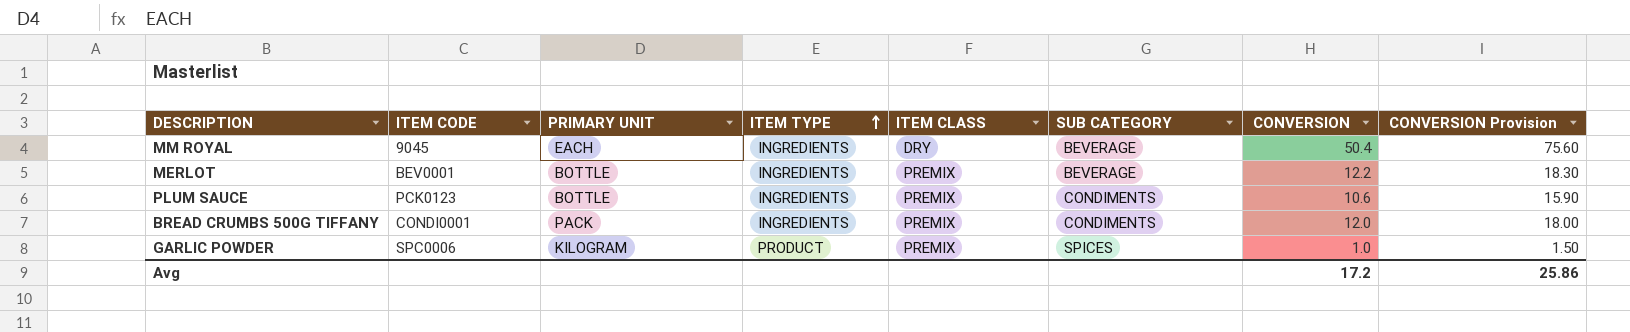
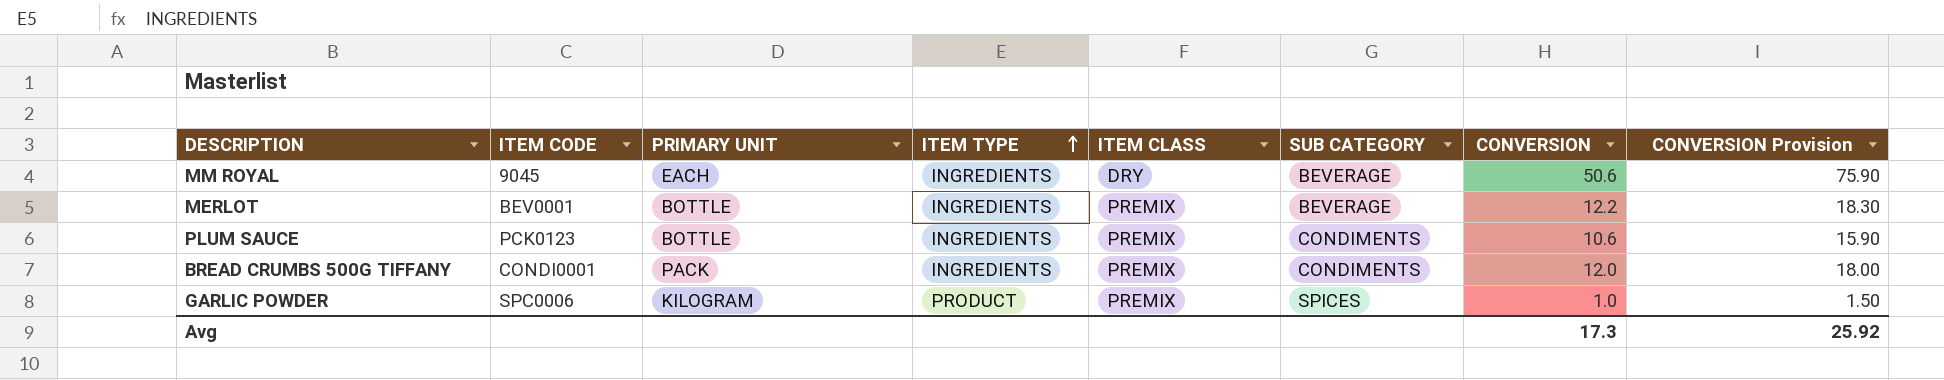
MM ROYAL | CONVERSION: 50.4 -> 50.6
MM ROYAL | CONVERSION Provision: 75.60 -> 75.90
Avg | CONVERSION: 17.2 -> 17.3
Avg | CONVERSION Provision: 25.86 -> 25.92

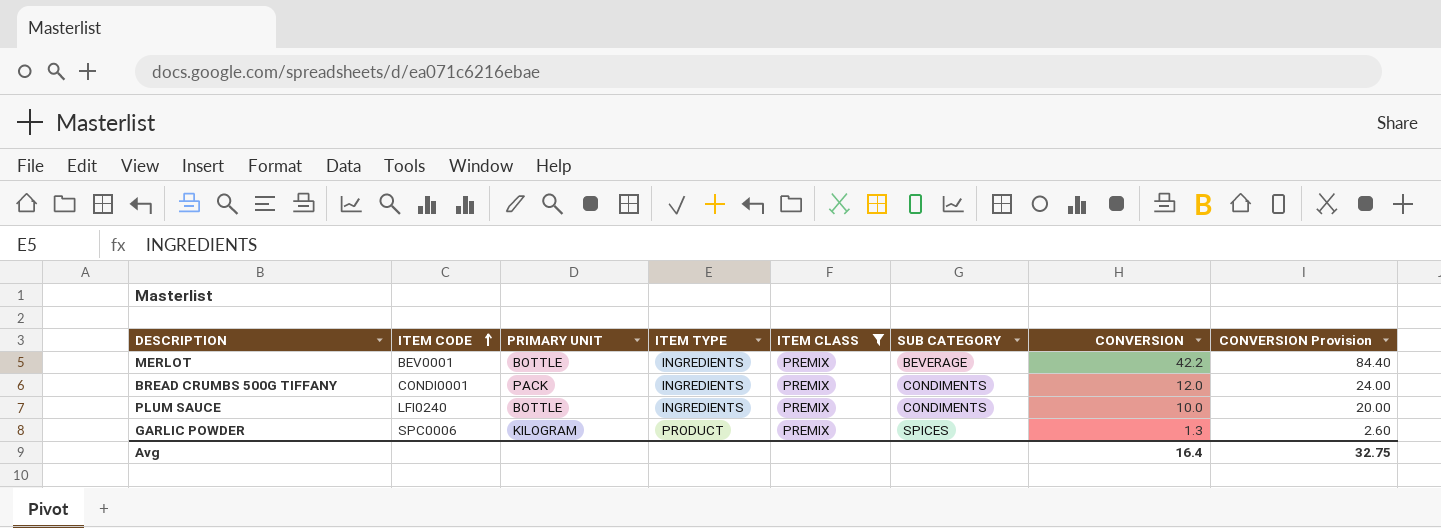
filter: none -> ITEM CLASS = PREMIX
row order: ITEM TYPE ascending -> ITEM CODE ascending
column CONVERSION Provision | formula: [CONVERSION] * 1.5 -> [CONVERSION] * 2
MERLOT | CONVERSION: 12.2 -> 42.2
PLUM SAUCE | ITEM CODE: PCK0123 -> LFI0240
PLUM SAUCE | CONVERSION: 10.6 -> 10.0
GARLIC POWDER | CONVERSION: 1.0 -> 1.3
Avg | CONVERSION: 17.3 -> 16.4
Avg | CONVERSION Provision: 25.92 -> 32.75

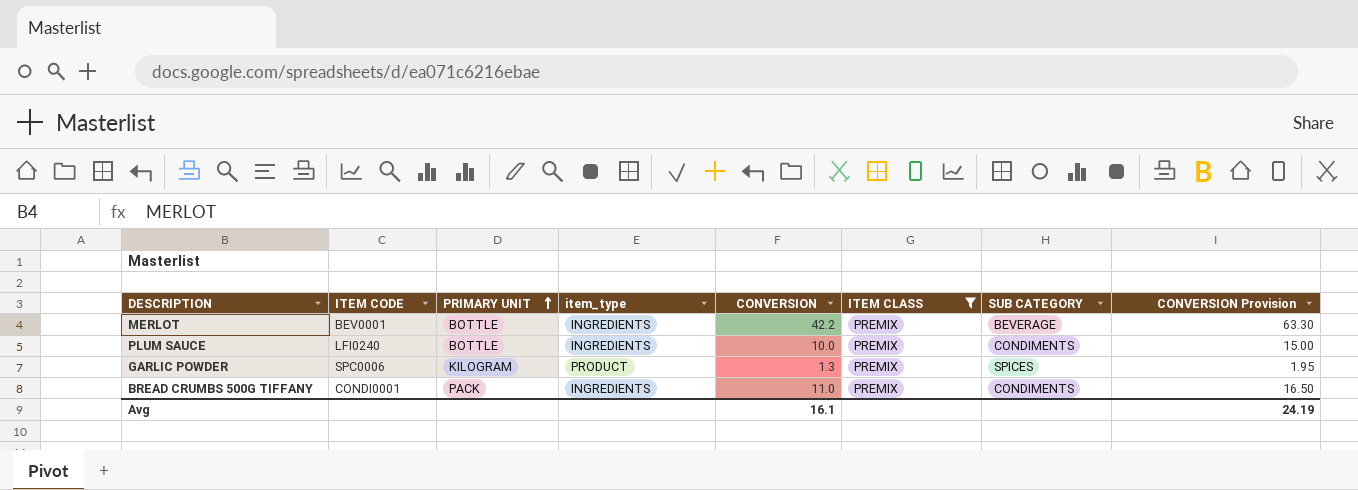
row order: ITEM CODE ascending -> PRIMARY UNIT ascending
column name: ITEM TYPE -> item_type
column CONVERSION | position: 7 -> 5
column CONVERSION Provision | formula: [CONVERSION] * 2 -> [CONVERSION] * 1.5
BREAD CRUMBS 500G TIFFANY | CONVERSION: 12.0 -> 11.0
Avg | CONVERSION: 16.4 -> 16.1
Avg | CONVERSION Provision: 32.75 -> 24.19

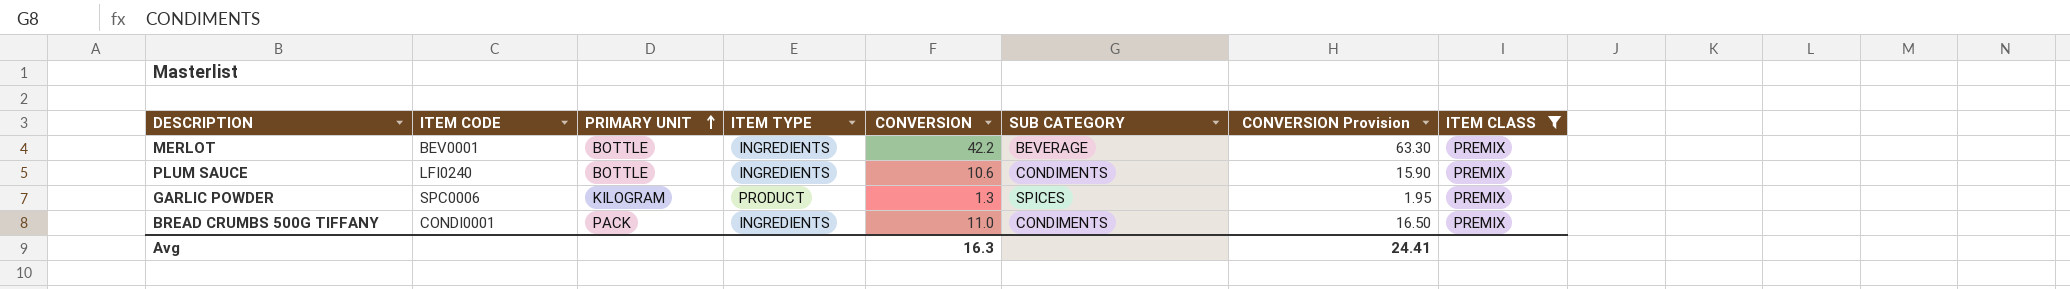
column name: item_type -> ITEM TYPE
column ITEM CLASS | position: 6 -> 8
PLUM SAUCE | CONVERSION: 10.0 -> 10.6
PLUM SAUCE | CONVERSION Provision: 15.00 -> 15.90
Avg | CONVERSION: 16.1 -> 16.3
Avg | CONVERSION Provision: 24.19 -> 24.41

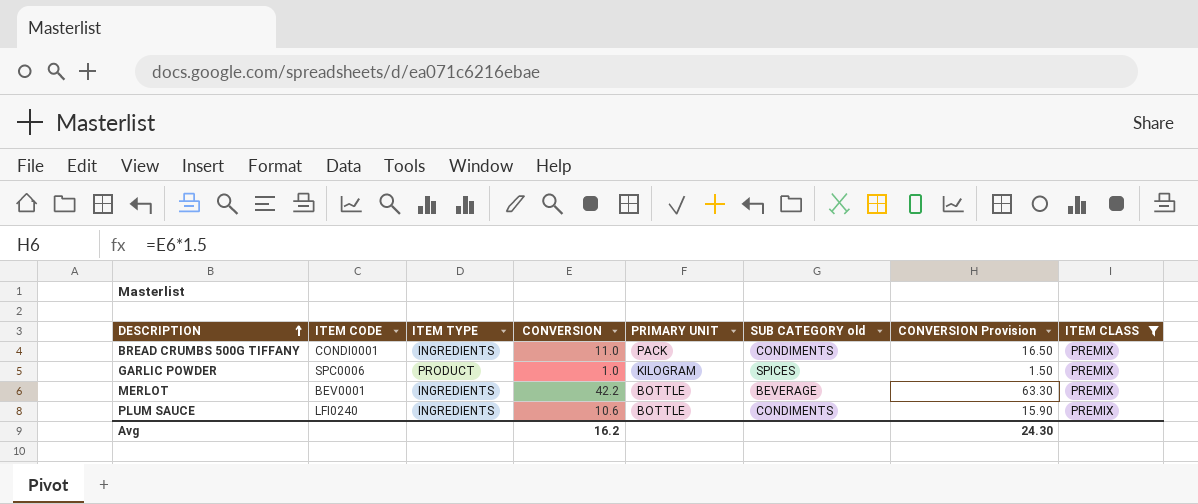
row order: PRIMARY UNIT ascending -> DESCRIPTION ascending
column PRIMARY UNIT | position: 3 -> 5
column name: SUB CATEGORY -> SUB CATEGORY old
GARLIC POWDER | CONVERSION: 1.3 -> 1.0
GARLIC POWDER | CONVERSION Provision: 1.95 -> 1.50
Avg | CONVERSION: 16.3 -> 16.2
Avg | CONVERSION Provision: 24.41 -> 24.30

